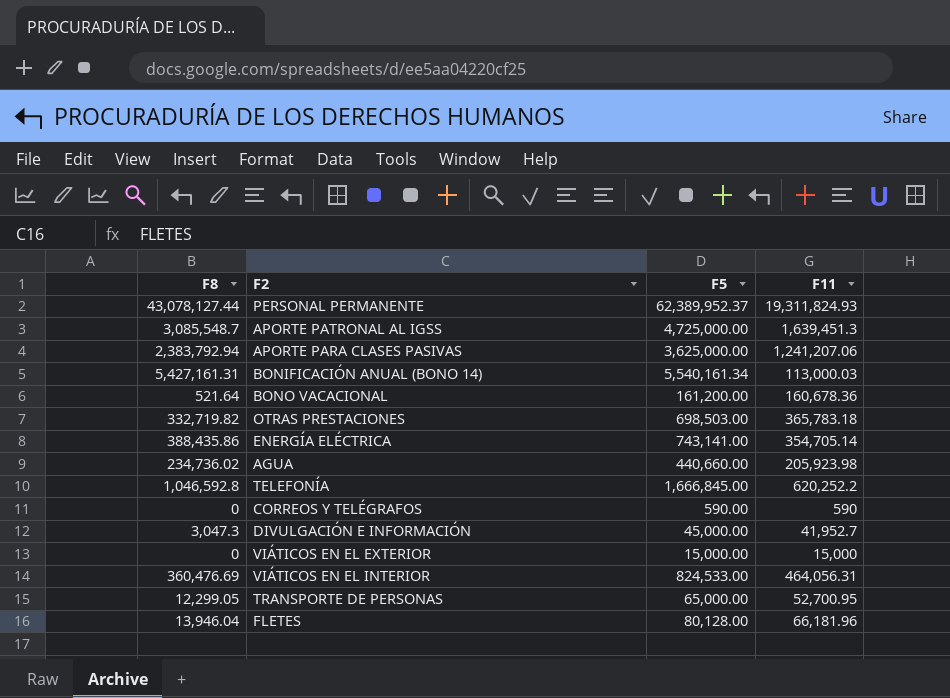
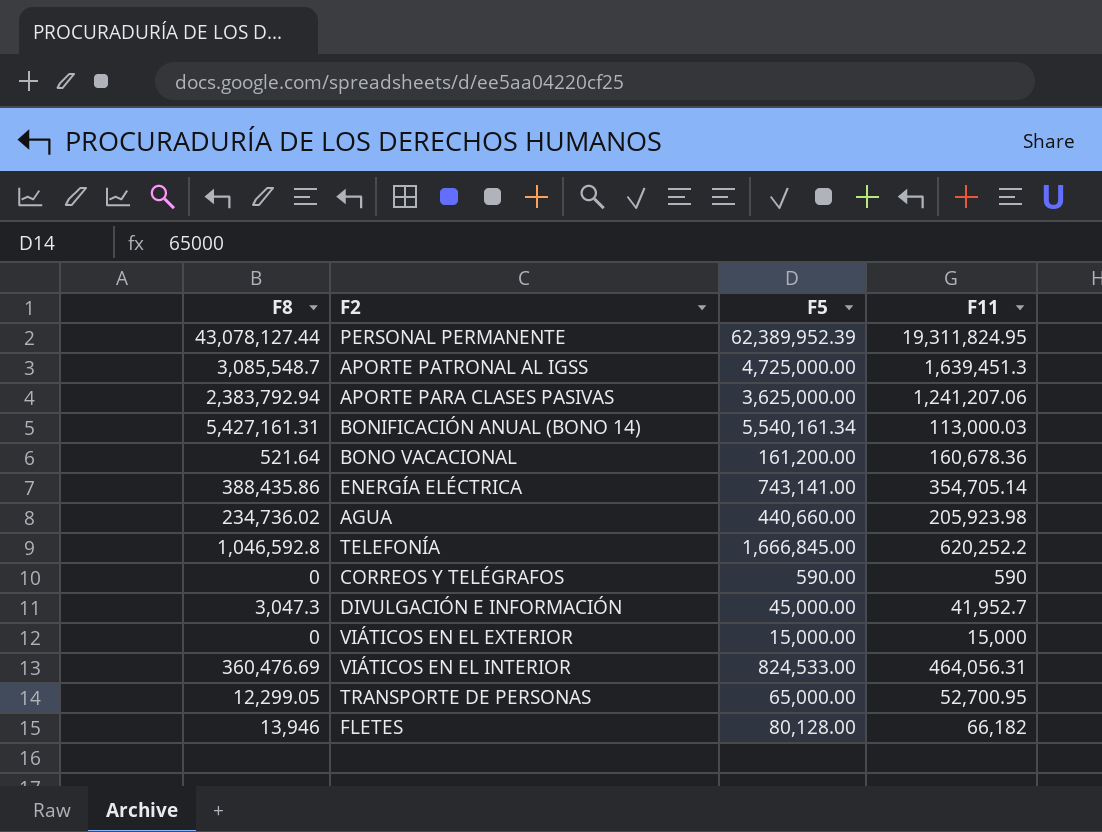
row OTRAS PRESTACIONES: 332,719.82 | 698,503.00 | 365,783.18 -> none
PERSONAL PERMANENTE | F5: 62,389,952.37 -> 62,389,952.39
PERSONAL PERMANENTE | F11: 19,311,824.93 -> 19,311,824.95
FLETES | F8: 13,946.04 -> 13,946
FLETES | F11: 66,181.96 -> 66,182

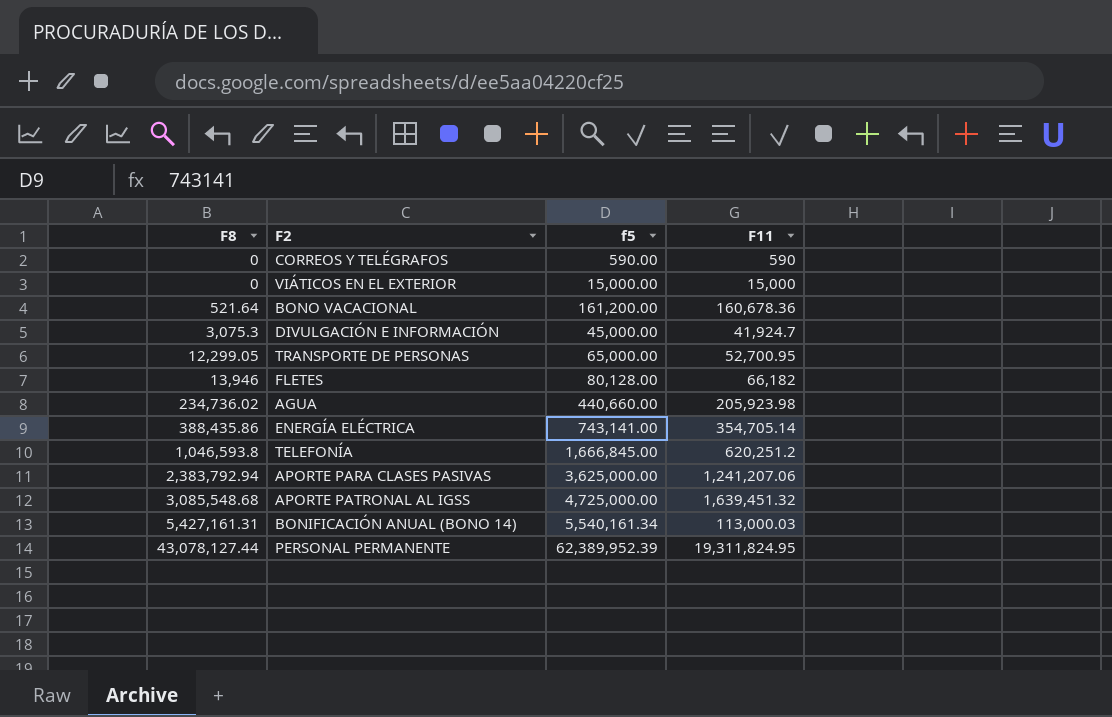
row order: none -> F8 ascending
column name: F5 -> f5
row VIÁTICOS EN EL INTERIOR: 360,476.69 | 824,533.00 | 464,056.31 -> none
DIVULGACIÓN E INFORMACIÓN | F8: 3,047.3 -> 3,075.3
DIVULGACIÓN E INFORMACIÓN | F11: 41,952.7 -> 41,924.7
TELEFONÍA | F8: 1,046,592.8 -> 1,046,593.8
TELEFONÍA | F11: 620,252.2 -> 620,251.2
APORTE PATRONAL AL IGSS | F8: 3,085,548.7 -> 3,085,548.68
APORTE PATRONAL AL IGSS | F11: 1,639,451.3 -> 1,639,451.32

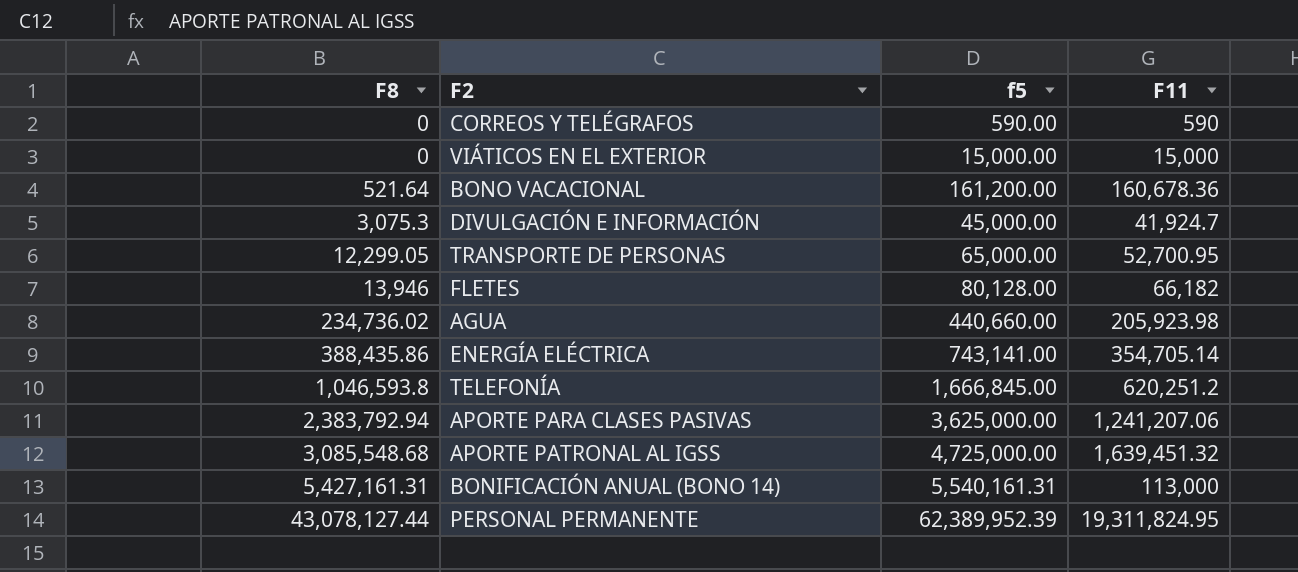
BONIFICACIÓN ANUAL (BONO 14) | f5: 5,540,161.34 -> 5,540,161.31
BONIFICACIÓN ANUAL (BONO 14) | F11: 113,000.03 -> 113,000

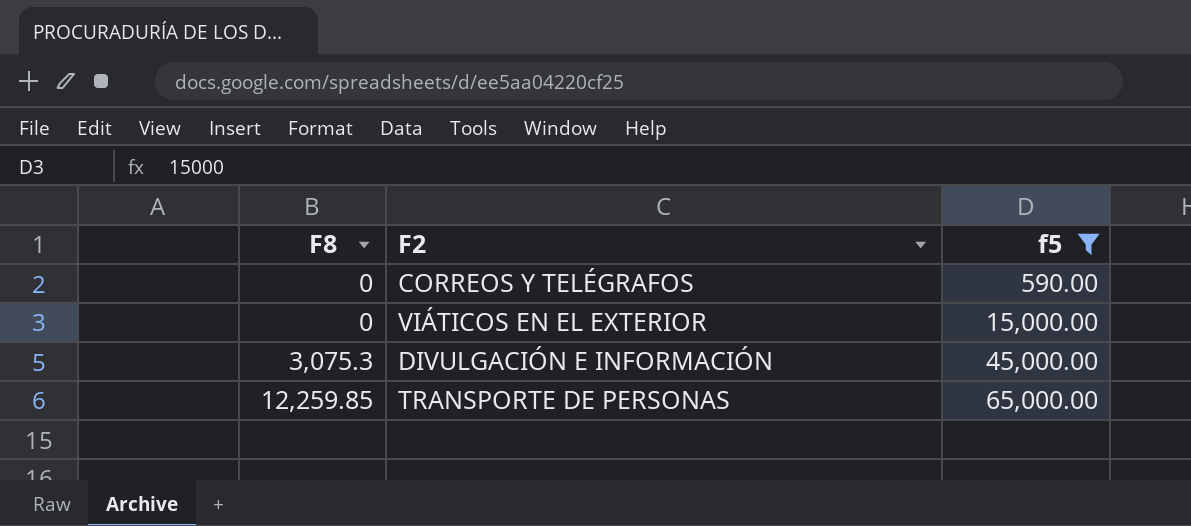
filter: none -> f5 <= 65,000.00
column F11 | formula: [f5] - [F8] -> none
TRANSPORTE DE PERSONAS | F8: 12,299.05 -> 12,259.85

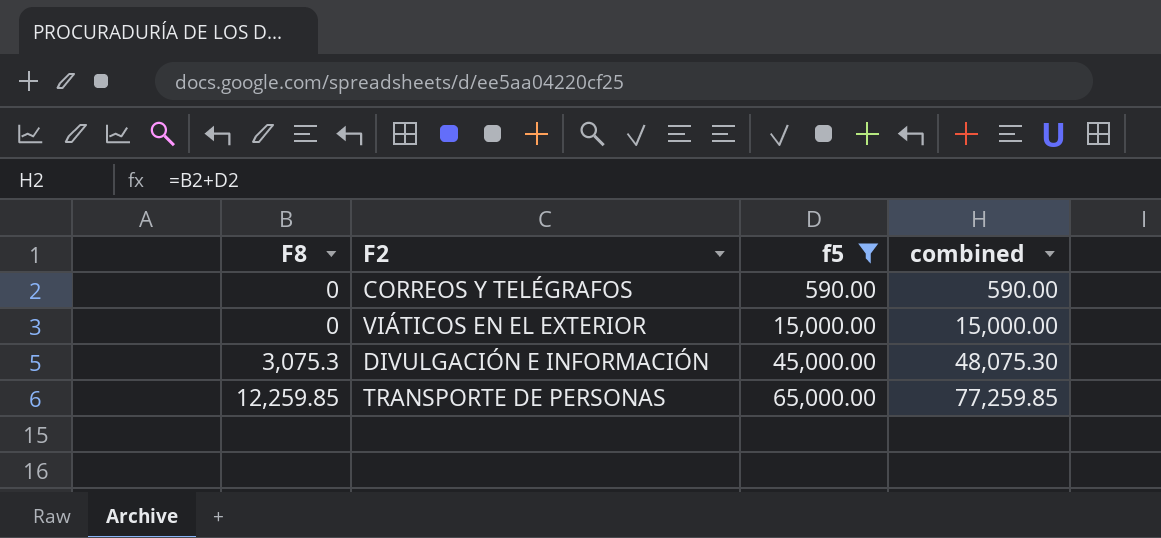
column combined | formula: none -> [F8] + [f5]

